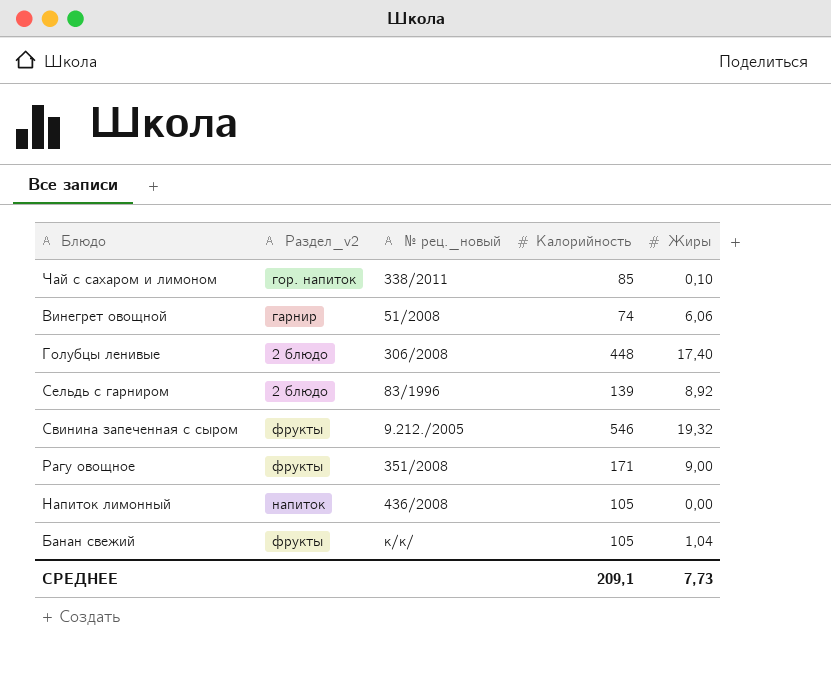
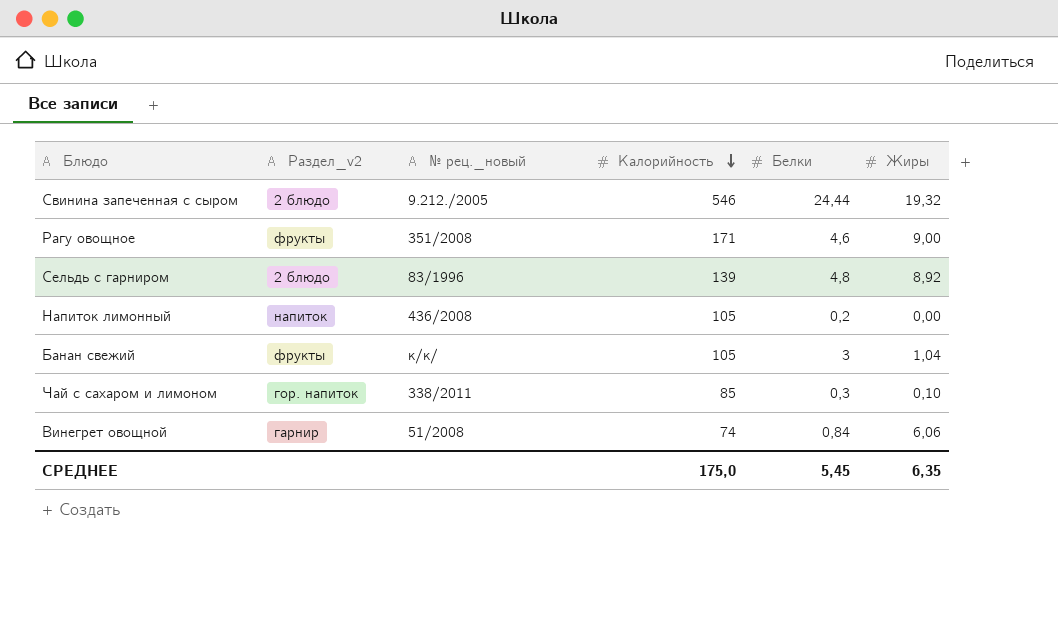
row order: none -> Калорийность descending
column Белки | position: none -> 5
row Голубцы ленивые: 2 блюдо | 306/2008 | 448 | 17,40 -> none
Свинина запеченная с сыром | Раздел_v2: фрукты -> 2 блюдо
СРЕДНЕЕ | Калорийность: 209,1 -> 175,0
СРЕДНЕЕ | Жиры: 7,73 -> 6,35

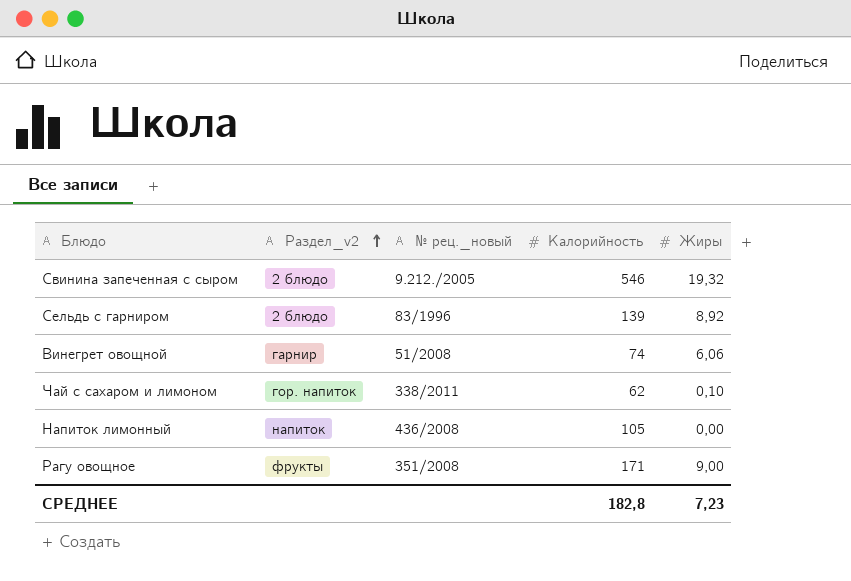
row order: Калорийность descending -> Раздел_v2 ascending
column Белки | position: 5 -> none
row Банан свежий: фрукты | к/к/ | 105 | 3 | 1,04 -> none
Чай с сахаром и лимоном | Калорийность: 85 -> 62
СРЕДНЕЕ | Калорийность: 175,0 -> 182,8
СРЕДНЕЕ | Жиры: 6,35 -> 7,23

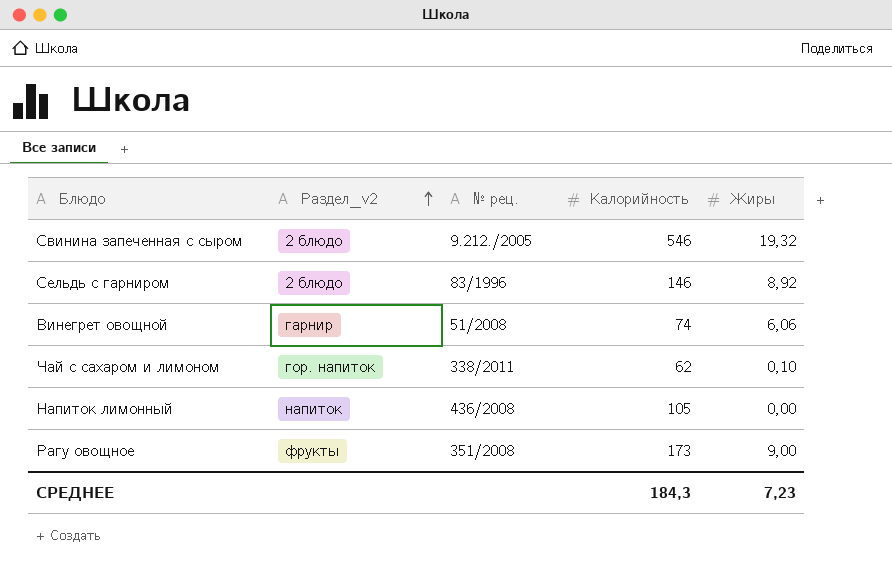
column name: № рец._новый -> № рец.
Сельдь с гарниром | Калорийность: 139 -> 146
Рагу овощное | Калорийность: 171 -> 173
СРЕДНЕЕ | Калорийность: 182,8 -> 184,3

